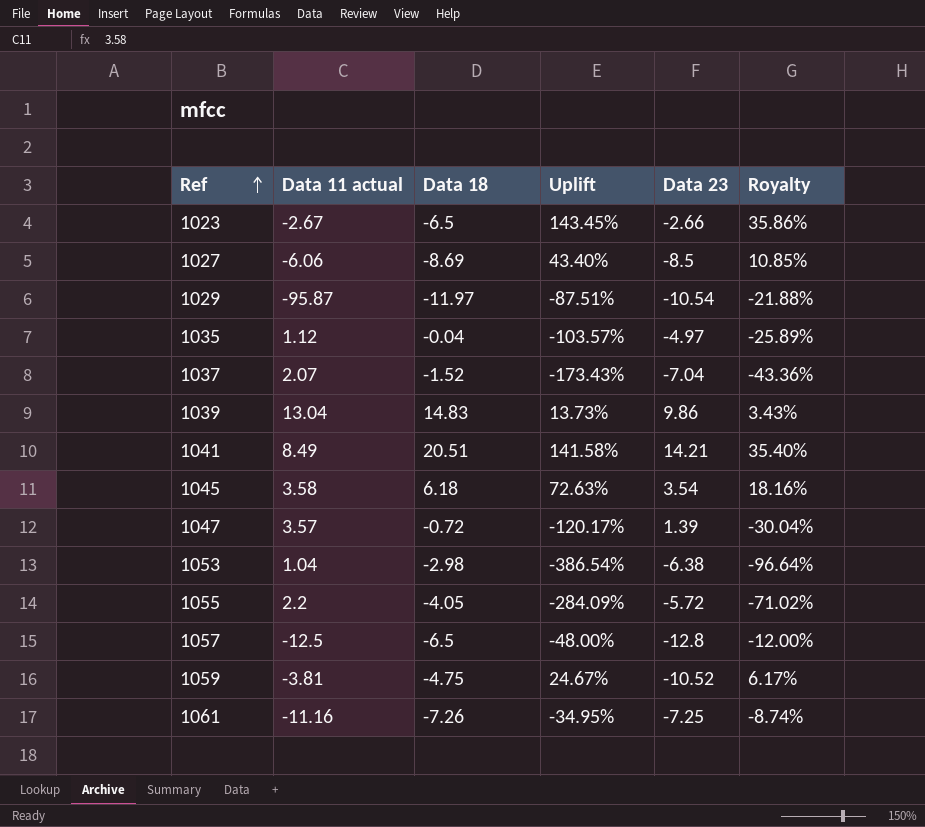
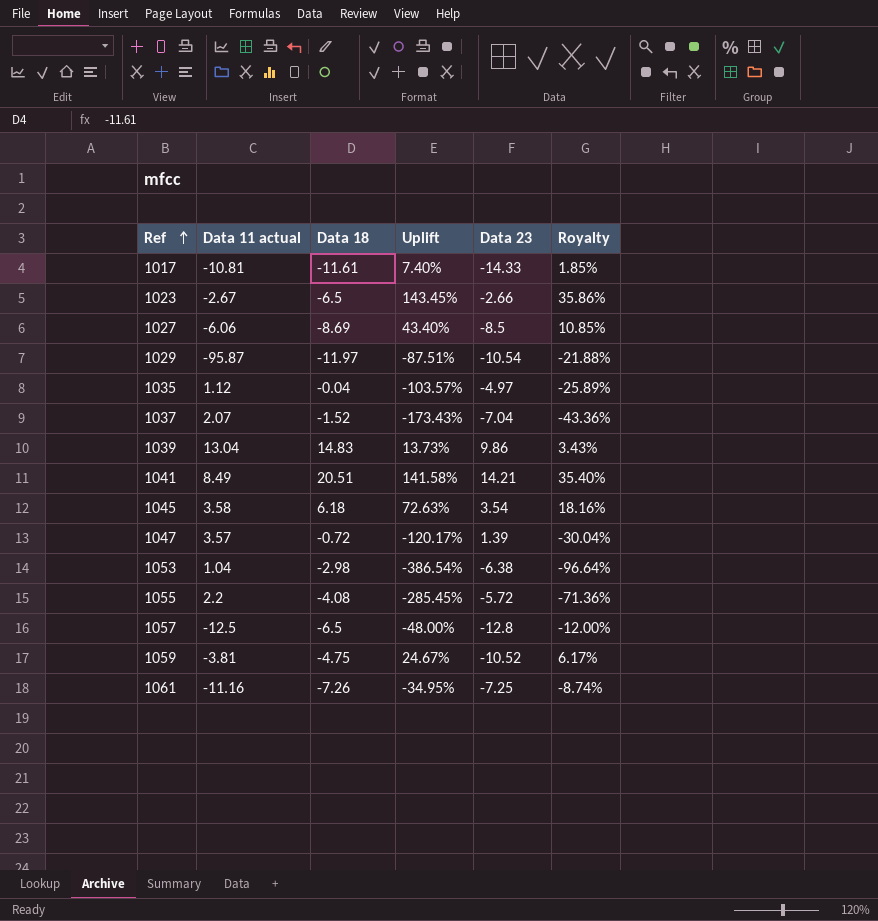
row 1017: none -> -10.81 | -11.61 | 7.40% | -14.33 | 1.85%
1055 | Data 18: -4.05 -> -4.08
1055 | Uplift: -284.09% -> -285.45%
1055 | Royalty: -71.02% -> -71.36%

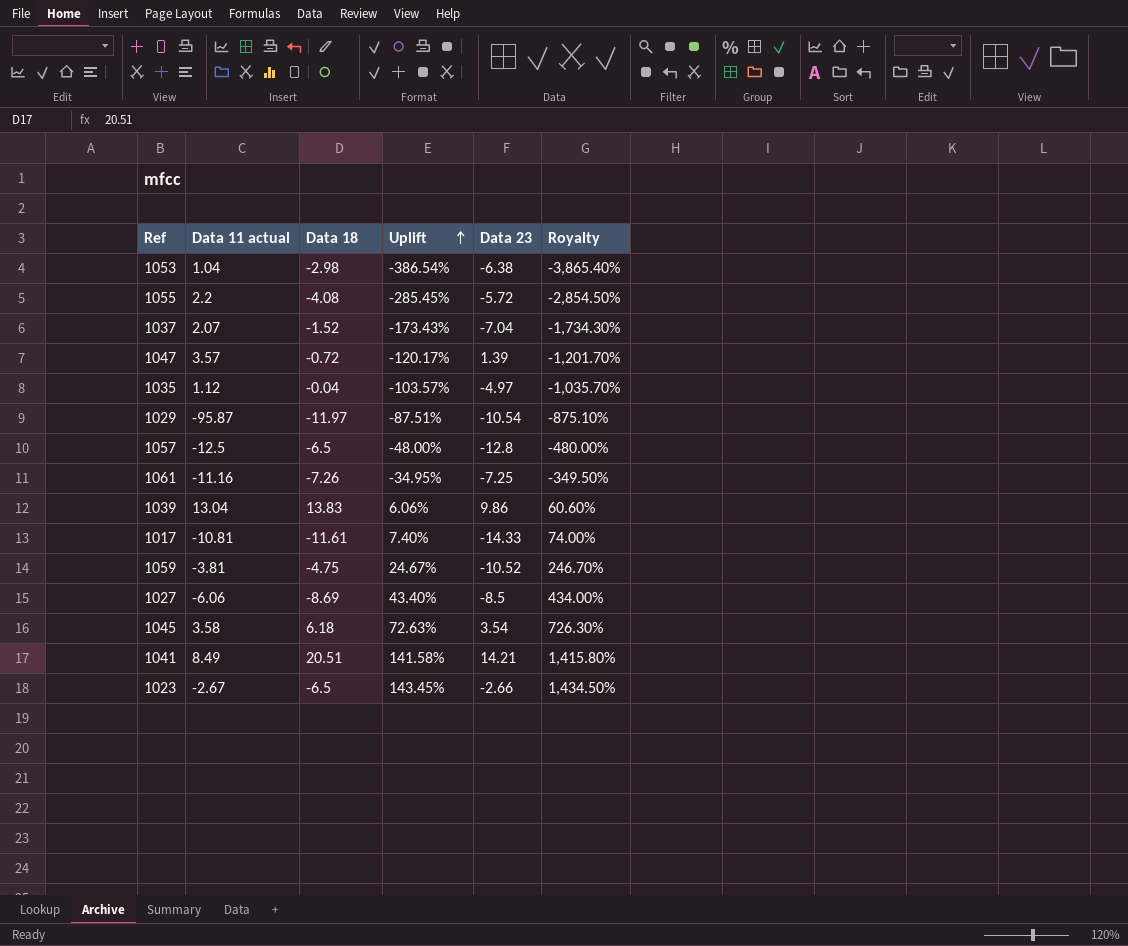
row order: Ref ascending -> Uplift ascending
column Royalty | formula: [Uplift] * 0.25 -> [Uplift] * 10
1039 | Data 18: 14.83 -> 13.83
1039 | Uplift: 13.73% -> 6.06%

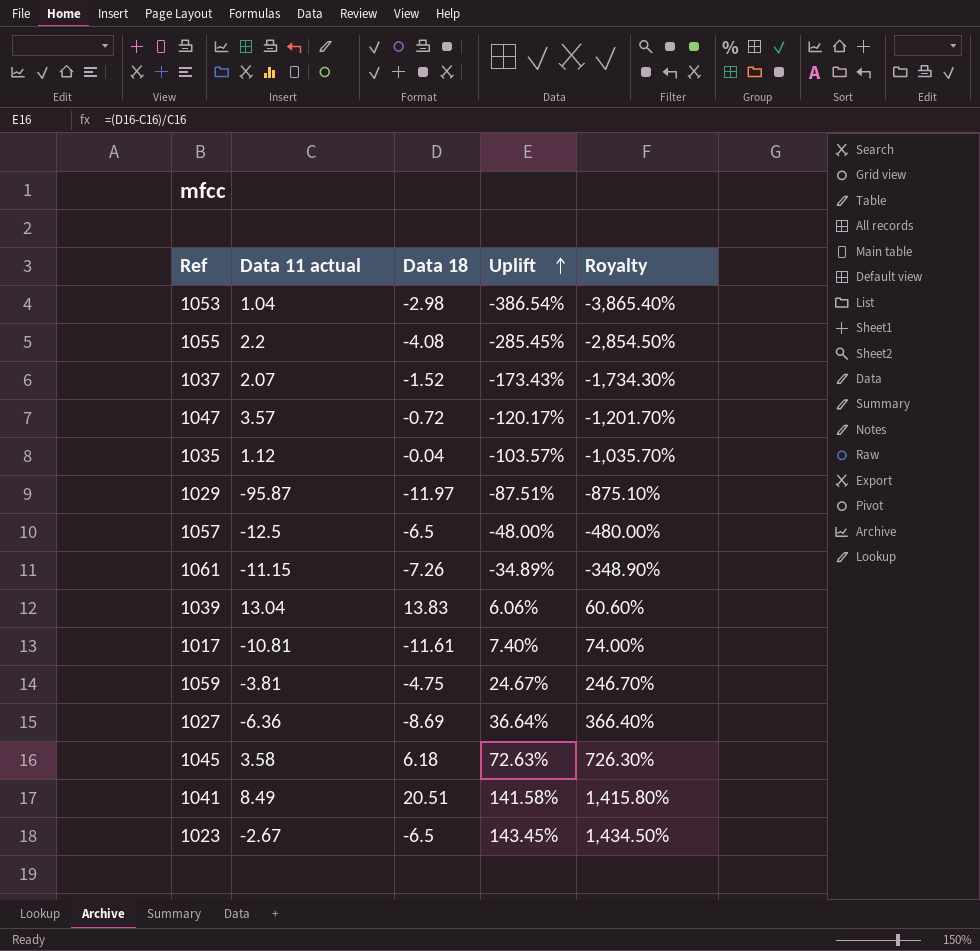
column Data 23 | position: 5 -> none
1061 | Data 11 actual: -11.16 -> -11.15
1061 | Uplift: -34.95% -> -34.89%
1061 | Royalty: -349.50% -> -348.90%
1027 | Data 11 actual: -6.06 -> -6.36
1027 | Uplift: 43.40% -> 36.64%
1027 | Royalty: 434.00% -> 366.40%

